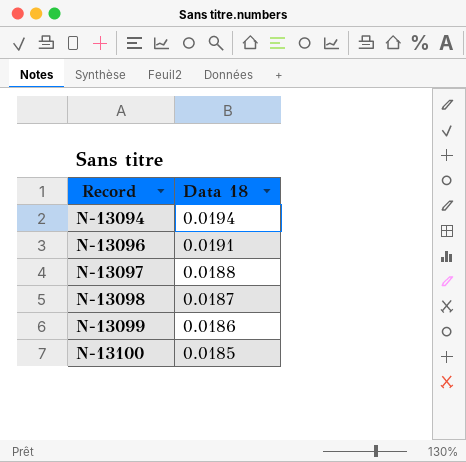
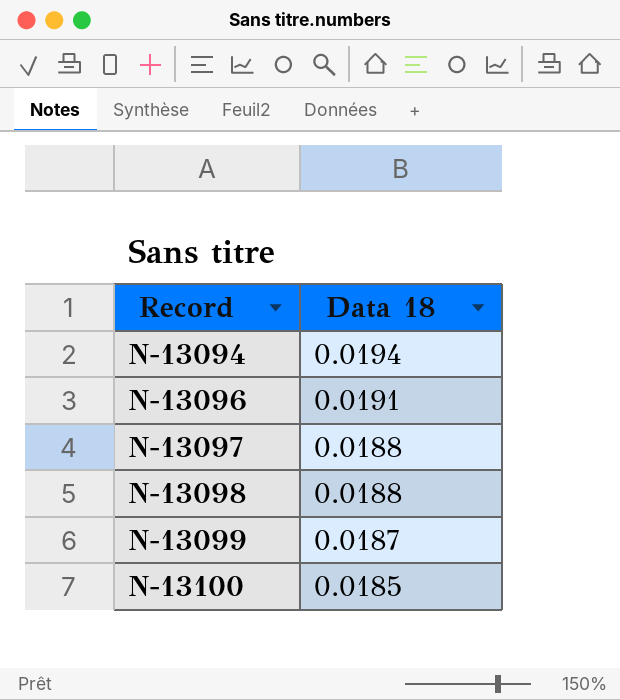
N-13098 | Data 18: 0.0187 -> 0.0188
N-13099 | Data 18: 0.0186 -> 0.0187

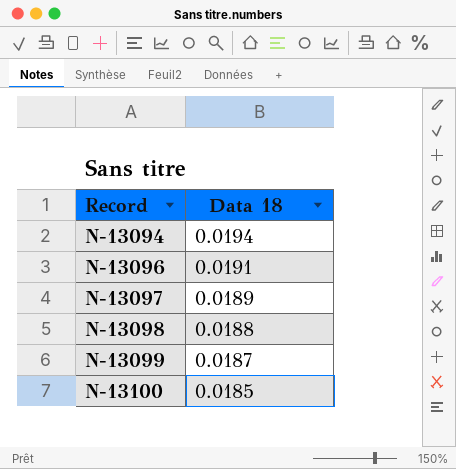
N-13097 | Data 18: 0.0188 -> 0.0189

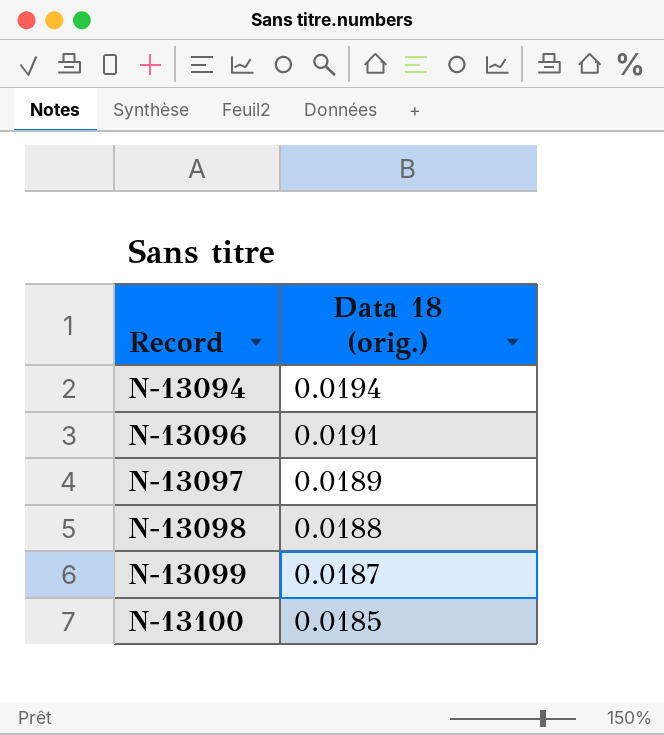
column name: Data 18 -> Data 18 (orig.)

